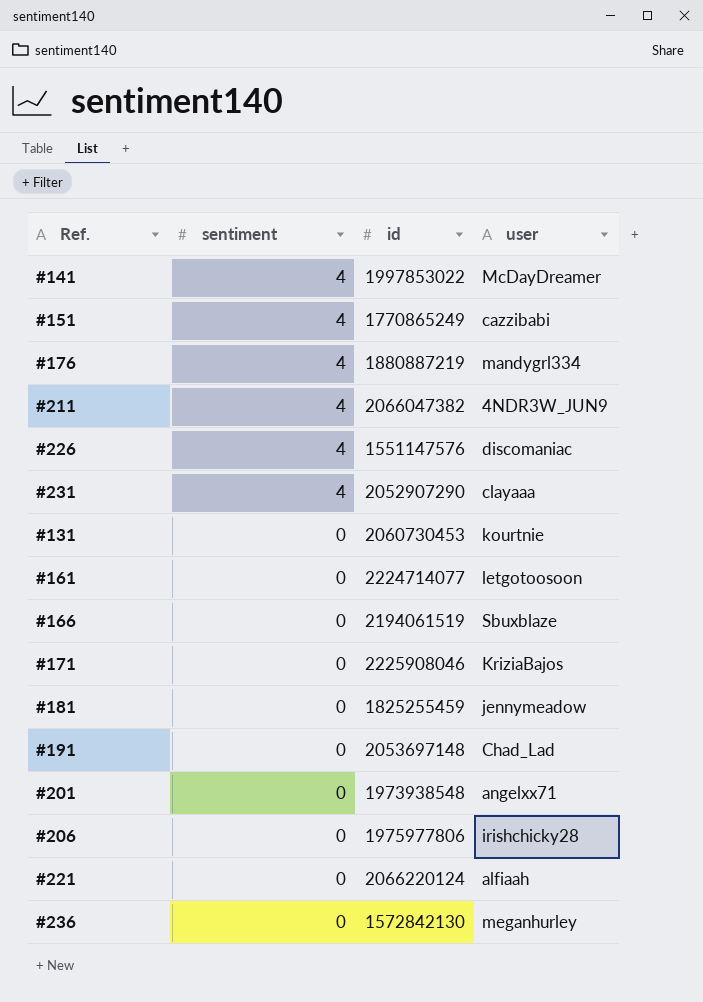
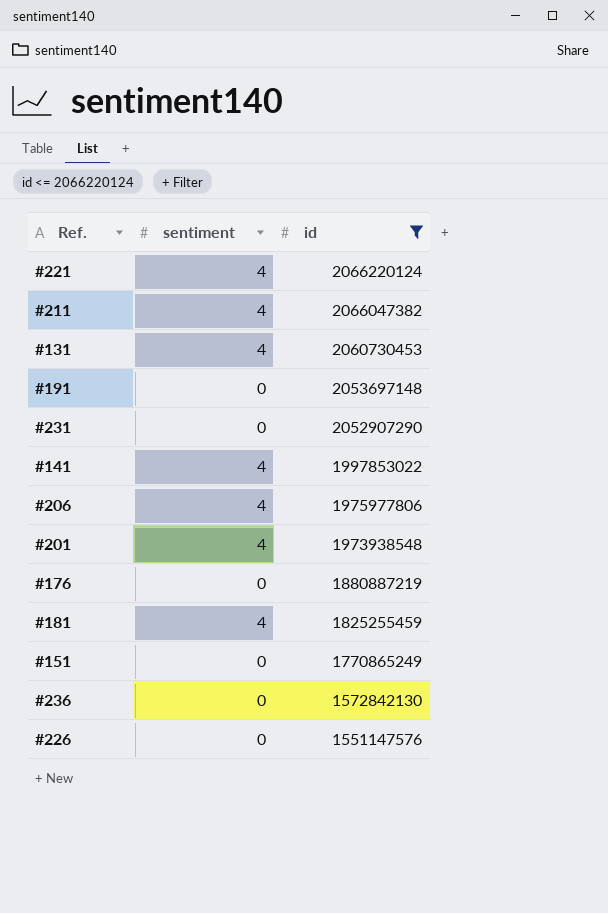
filter: none -> id <= 2066220124
row order: sentiment descending -> id descending
column user | position: 4 -> none
#221 | sentiment: 0 -> 4
#131 | sentiment: 0 -> 4
#231 | sentiment: 4 -> 0
#206 | sentiment: 0 -> 4
#201 | sentiment: 0 -> 4
#176 | sentiment: 4 -> 0
#181 | sentiment: 0 -> 4
#151 | sentiment: 4 -> 0
#226 | sentiment: 4 -> 0

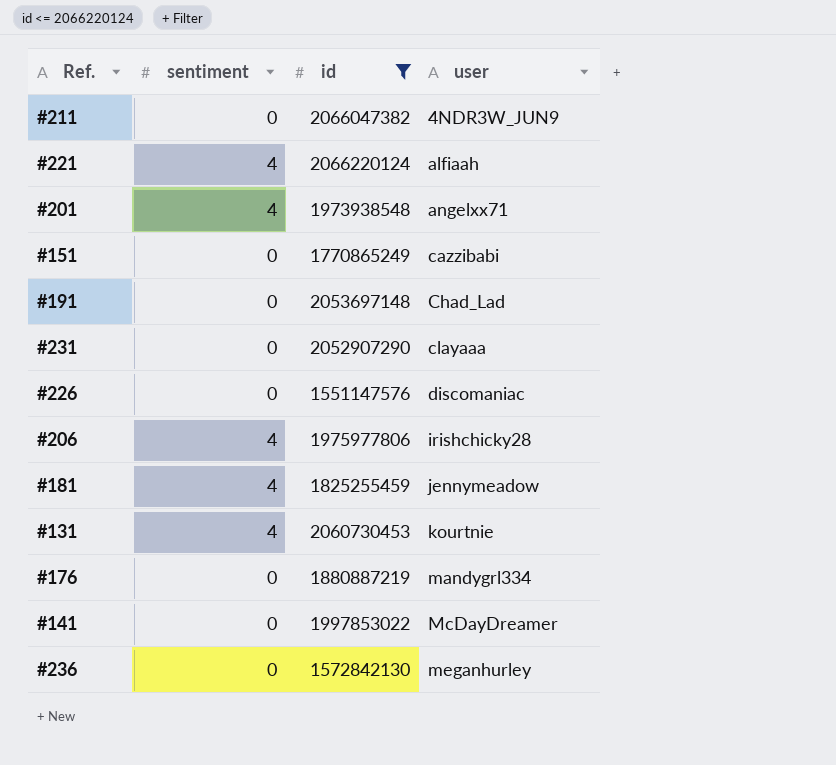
row order: id descending -> user ascending
column user | position: none -> 4
#211 | sentiment: 4 -> 0
#141 | sentiment: 4 -> 0

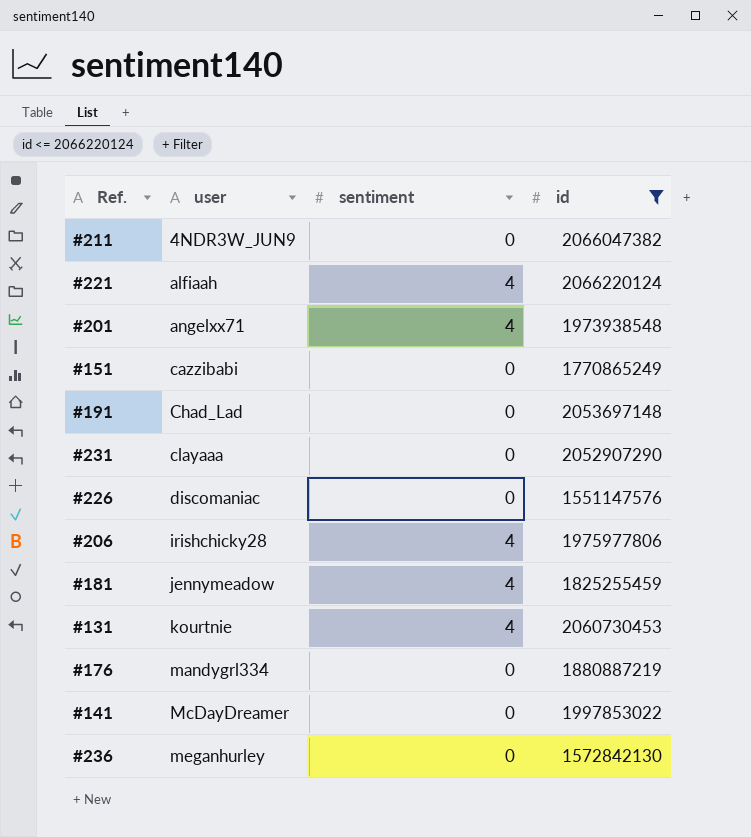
column user | position: 4 -> 2

